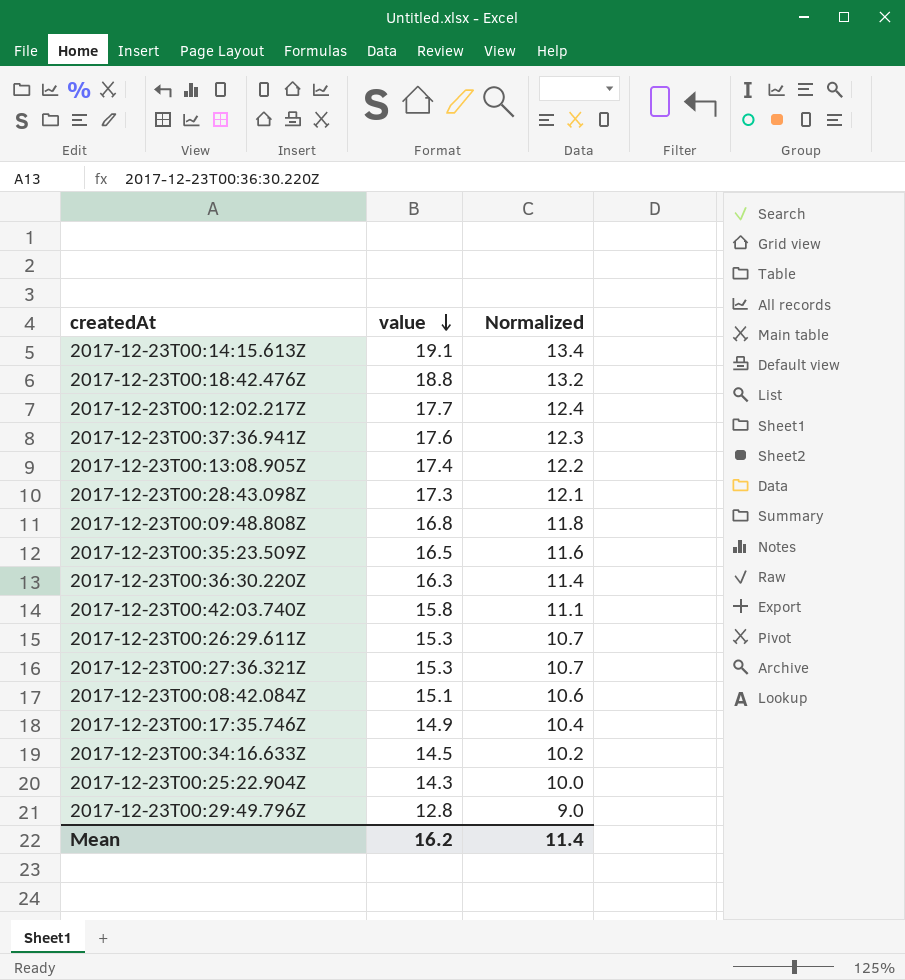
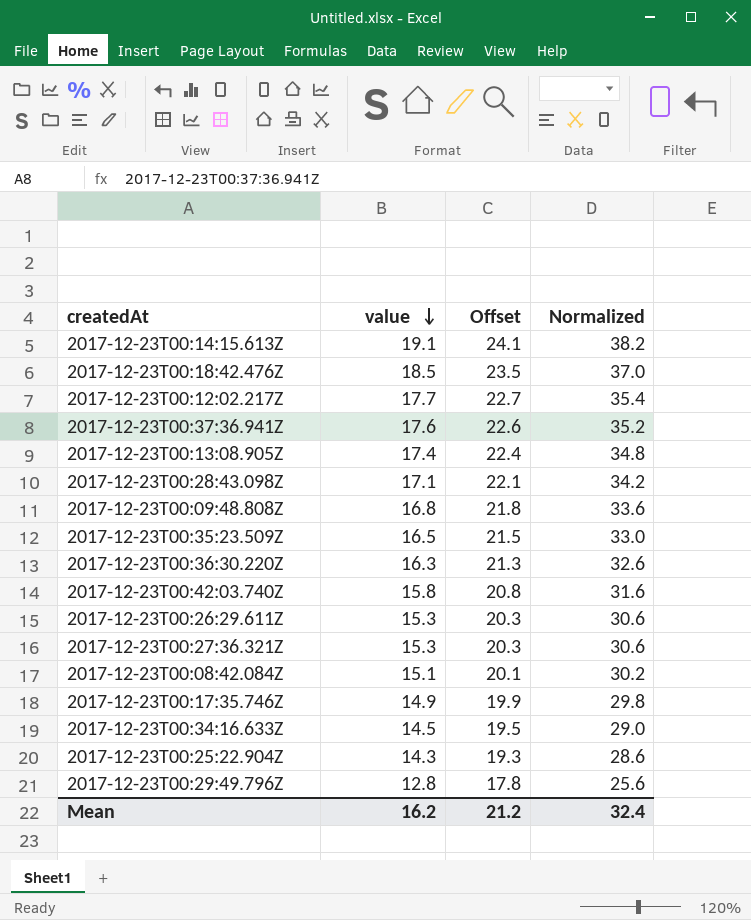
column Offset | formula: none -> [value] + 5
column Normalized | formula: [value] * 0.7 -> [value] * 2
2017-12-23T00:18:42.476Z | value: 18.8 -> 18.5
2017-12-23T00:28:43.098Z | value: 17.3 -> 17.1
Mean | Normalized: 11.4 -> 32.4

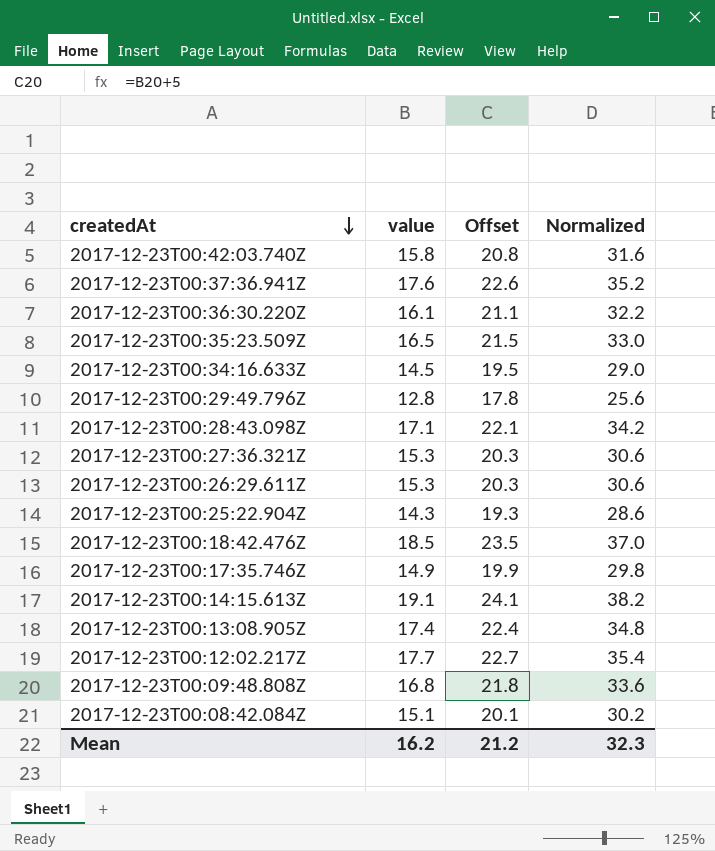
row order: value descending -> createdAt descending
2017-12-23T00:36:30.220Z | value: 16.3 -> 16.1
2017-12-23T00:36:30.220Z | Offset: 21.3 -> 21.1
2017-12-23T00:36:30.220Z | Normalized: 32.6 -> 32.2
Mean | Normalized: 32.4 -> 32.3

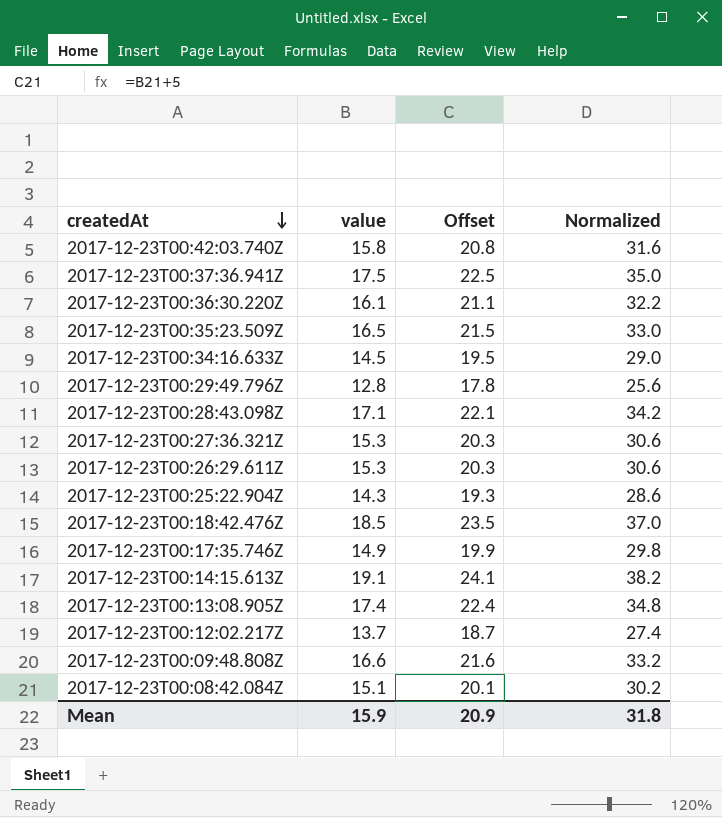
2017-12-23T00:37:36.941Z | value: 17.6 -> 17.5
2017-12-23T00:37:36.941Z | Offset: 22.6 -> 22.5
2017-12-23T00:37:36.941Z | Normalized: 35.2 -> 35.0
2017-12-23T00:12:02.217Z | value: 17.7 -> 13.7
2017-12-23T00:12:02.217Z | Offset: 22.7 -> 18.7
2017-12-23T00:12:02.217Z | Normalized: 35.4 -> 27.4
2017-12-23T00:09:48.808Z | value: 16.8 -> 16.6
2017-12-23T00:09:48.808Z | Offset: 21.8 -> 21.6
2017-12-23T00:09:48.808Z | Normalized: 33.6 -> 33.2
Mean | value: 16.2 -> 15.9
Mean | Offset: 21.2 -> 20.9
Mean | Normalized: 32.3 -> 31.8

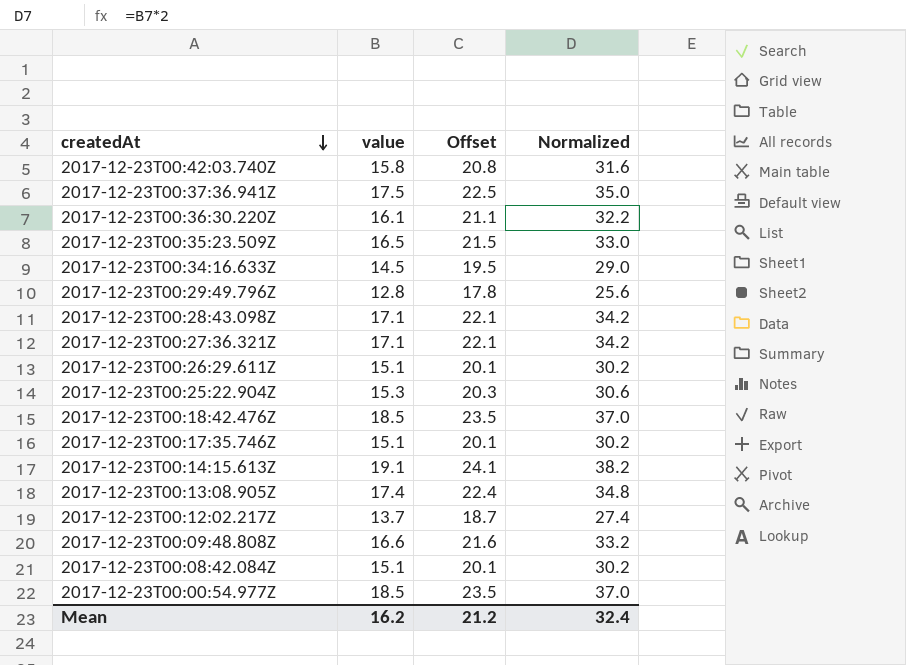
2017-12-23T00:27:36.321Z | value: 15.3 -> 17.1
2017-12-23T00:27:36.321Z | Offset: 20.3 -> 22.1
2017-12-23T00:27:36.321Z | Normalized: 30.6 -> 34.2
2017-12-23T00:26:29.611Z | value: 15.3 -> 15.1
2017-12-23T00:26:29.611Z | Offset: 20.3 -> 20.1
2017-12-23T00:26:29.611Z | Normalized: 30.6 -> 30.2
2017-12-23T00:25:22.904Z | value: 14.3 -> 15.3
2017-12-23T00:25:22.904Z | Offset: 19.3 -> 20.3
2017-12-23T00:25:22.904Z | Normalized: 28.6 -> 30.6
2017-12-23T00:17:35.746Z | value: 14.9 -> 15.1
2017-12-23T00:17:35.746Z | Offset: 19.9 -> 20.1
2017-12-23T00:17:35.746Z | Normalized: 29.8 -> 30.2
row 2017-12-23T00:00:54.977Z: none -> 18.5 | 23.5 | 37.0
Mean | value: 15.9 -> 16.2
Mean | Offset: 20.9 -> 21.2
Mean | Normalized: 31.8 -> 32.4

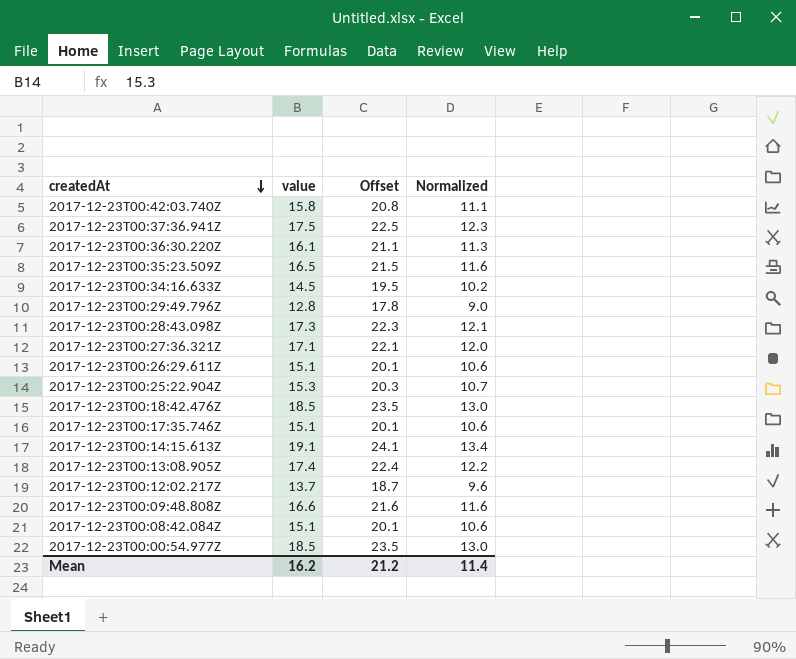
column Normalized | formula: [value] * 2 -> [value] * 0.7
2017-12-23T00:28:43.098Z | value: 17.1 -> 17.3
2017-12-23T00:28:43.098Z | Offset: 22.1 -> 22.3
Mean | Normalized: 32.4 -> 11.4

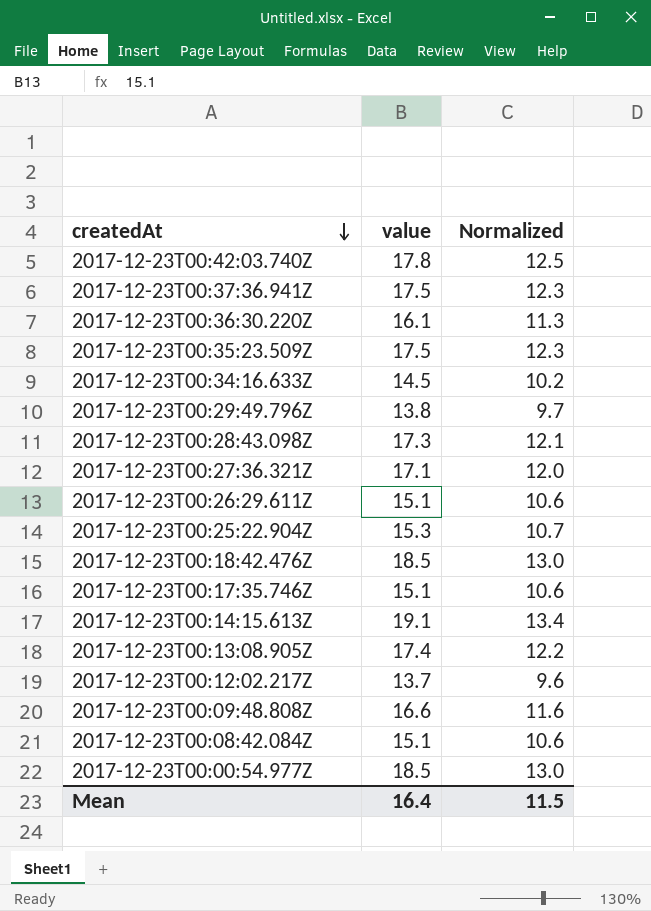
column Offset | formula: [value] + 5 -> none
2017-12-23T00:42:03.740Z | value: 15.8 -> 17.8
2017-12-23T00:42:03.740Z | Normalized: 11.1 -> 12.5
2017-12-23T00:35:23.509Z | value: 16.5 -> 17.5
2017-12-23T00:35:23.509Z | Normalized: 11.6 -> 12.3
2017-12-23T00:29:49.796Z | value: 12.8 -> 13.8
2017-12-23T00:29:49.796Z | Normalized: 9.0 -> 9.7
Mean | value: 16.2 -> 16.4
Mean | Normalized: 11.4 -> 11.5

